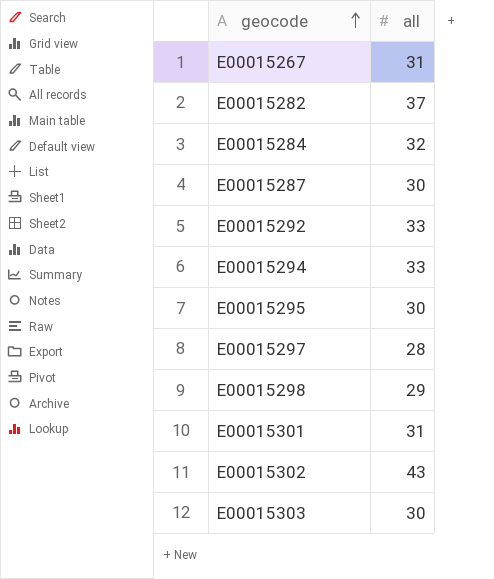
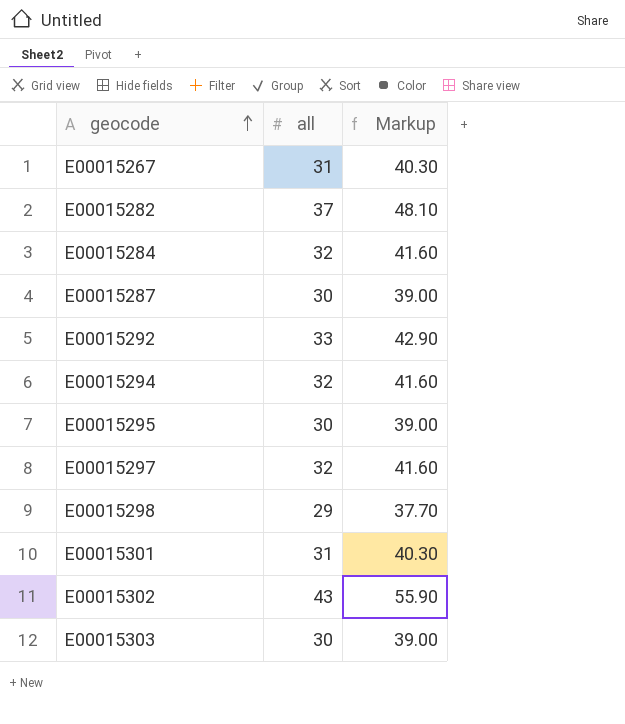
column Markup | formula: none -> [all] * 1.3
E00015294 | all: 33 -> 32
E00015297 | all: 28 -> 32

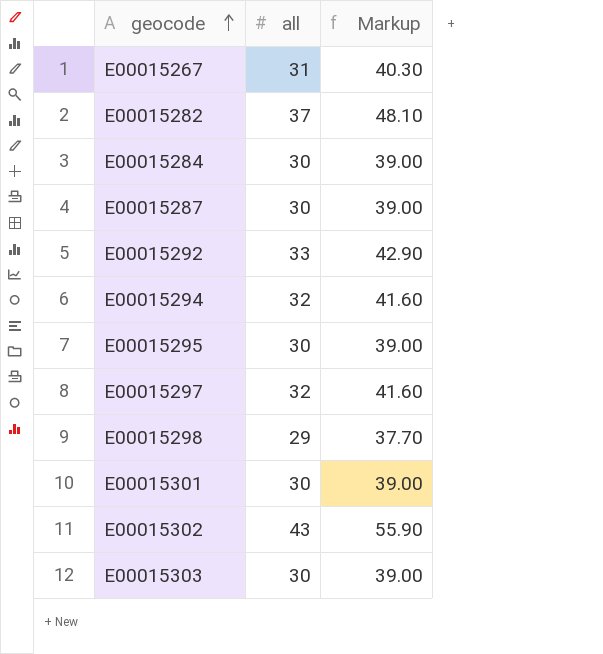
E00015284 | all: 32 -> 30
E00015284 | Markup: 41.60 -> 39.00
E00015301 | all: 31 -> 30
E00015301 | Markup: 40.30 -> 39.00

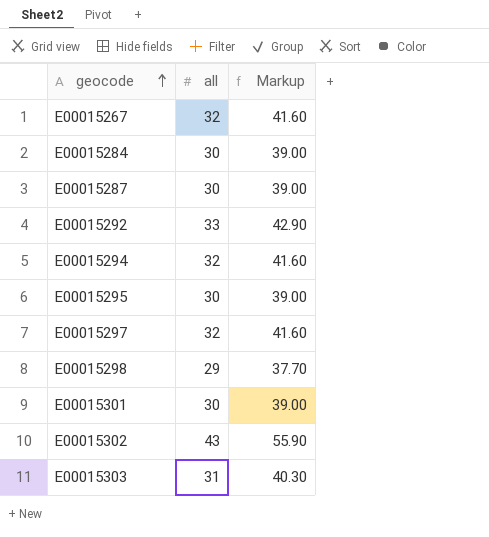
row E00015282: 37 | 48.10 -> none
E00015267 | all: 31 -> 32
E00015267 | Markup: 40.30 -> 41.60
E00015303 | all: 30 -> 31
E00015303 | Markup: 39.00 -> 40.30

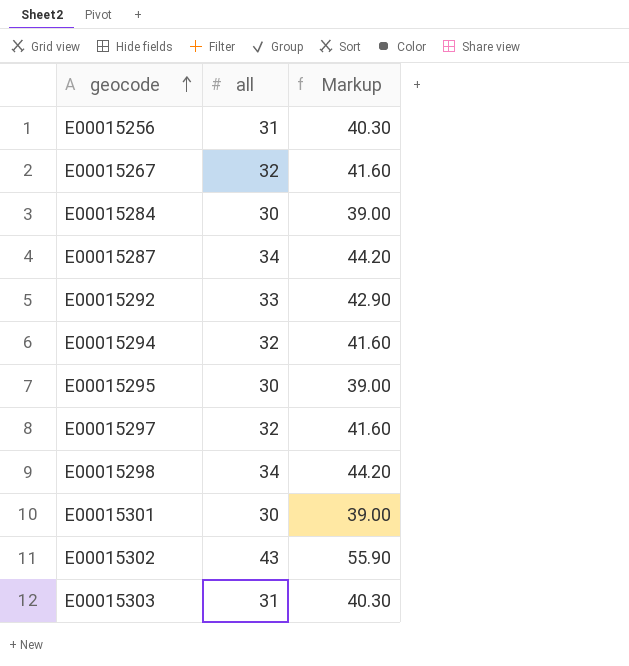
row E00015256: none -> 31 | 40.30
E00015287 | all: 30 -> 34
E00015287 | Markup: 39.00 -> 44.20
E00015298 | all: 29 -> 34
E00015298 | Markup: 37.70 -> 44.20

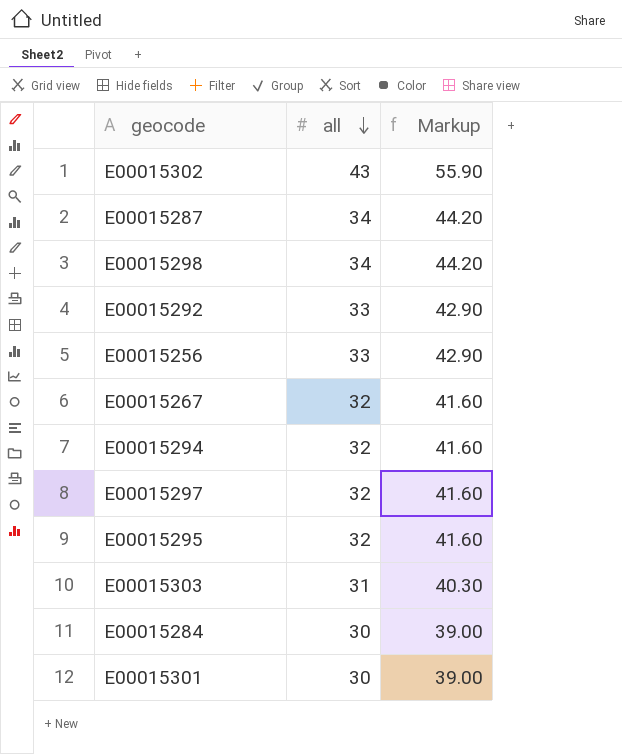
row order: geocode ascending -> all descending
E00015256 | all: 31 -> 33
E00015256 | Markup: 40.30 -> 42.90
E00015295 | all: 30 -> 32
E00015295 | Markup: 39.00 -> 41.60

